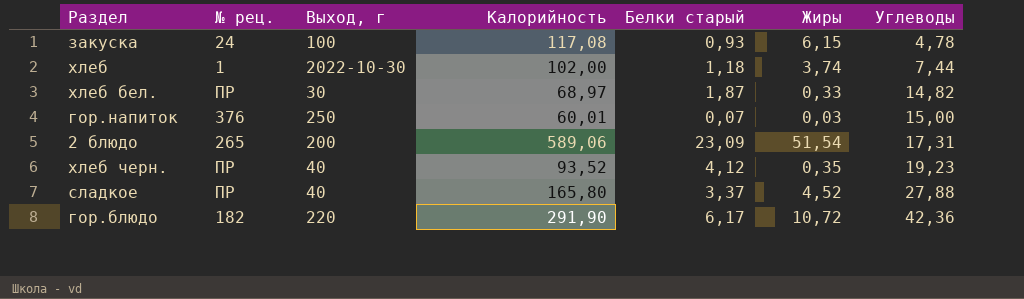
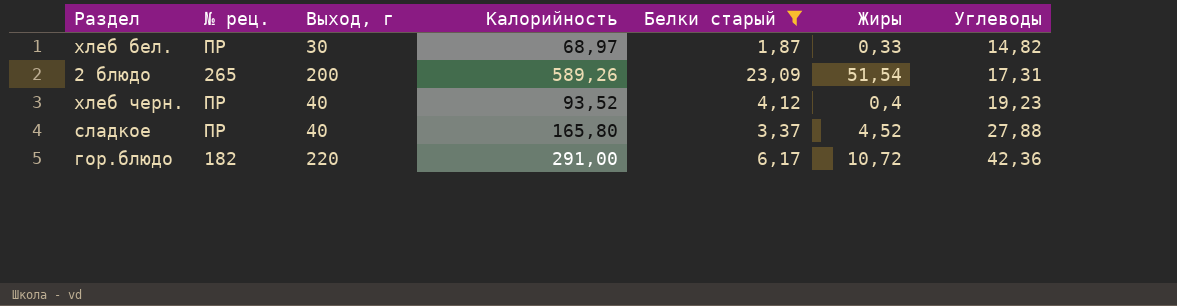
filter: none -> Белки старый >= 1,87
2 блюдо | Калорийность: 589,06 -> 589,26
хлеб черн. | Жиры: 0,35 -> 0,4
гор.блюдо | Калорийность: 291,90 -> 291,00

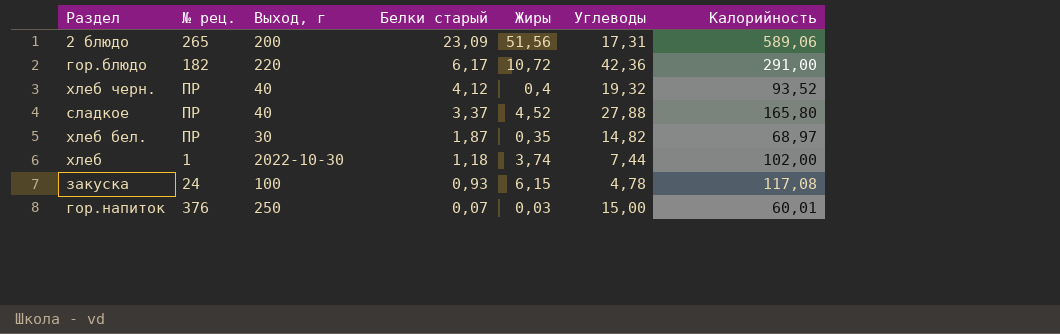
filter: Белки старый >= 1,87 -> none
row order: Углеводы ascending -> Белки старый descending
column Калорийность | position: 4 -> 7
2 блюдо | Жиры: 51,54 -> 51,56
2 блюдо | Калорийность: 589,26 -> 589,06
хлеб черн. | Углеводы: 19,23 -> 19,32
хлеб бел. | Жиры: 0,33 -> 0,35

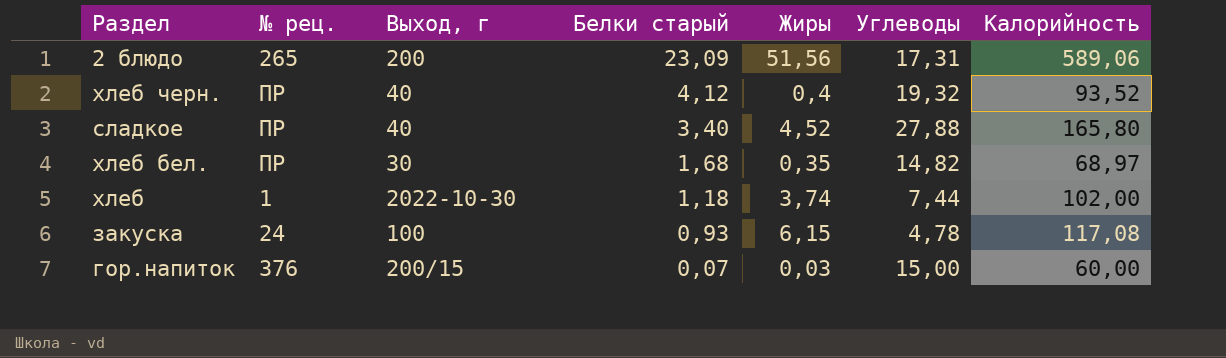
row гор.блюдо: 182 | 220 | 6,17 | 10,72 | 42,36 | 291,00 -> none
сладкое | Белки старый: 3,37 -> 3,40
хлеб бел. | Белки старый: 1,87 -> 1,68
гор.напиток | Выход, г: 250 -> 200/15
гор.напиток | Калорийность: 60,01 -> 60,00

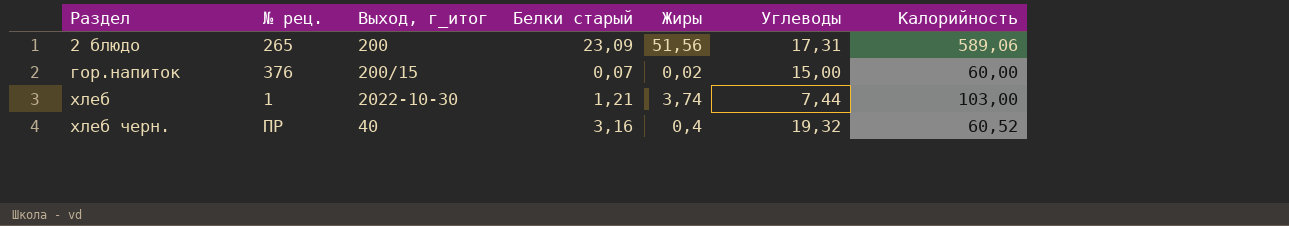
row order: Белки старый descending -> Раздел ascending
column name: Выход, г -> Выход, г_итог
row сладкое: ПР | 40 | 3,40 | 4,52 | 27,88 | 165,80 -> none
row хлеб бел.: ПР | 30 | 1,68 | 0,35 | 14,82 | 68,97 -> none
row закуска: 24 | 100 | 0,93 | 6,15 | 4,78 | 117,08 -> none
гор.напиток | Жиры: 0,03 -> 0,02
хлеб | Белки старый: 1,18 -> 1,21
хлеб | Калорийность: 102,00 -> 103,00
хлеб черн. | Белки старый: 4,12 -> 3,16
хлеб черн. | Калорийность: 93,52 -> 60,52

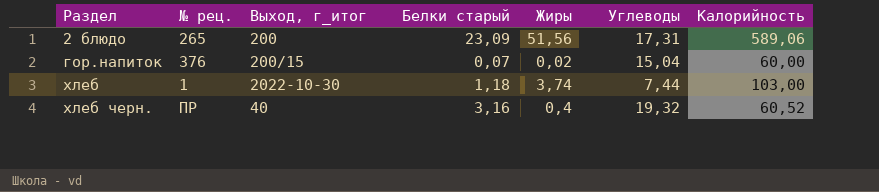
гор.напиток | Углеводы: 15,00 -> 15,04
хлеб | Белки старый: 1,21 -> 1,18

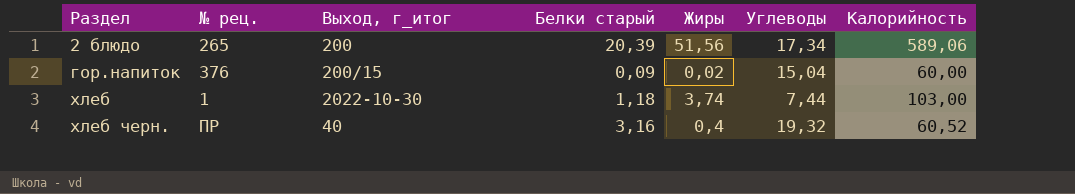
2 блюдо | Белки старый: 23,09 -> 20,39
2 блюдо | Углеводы: 17,31 -> 17,34
гор.напиток | Белки старый: 0,07 -> 0,09

